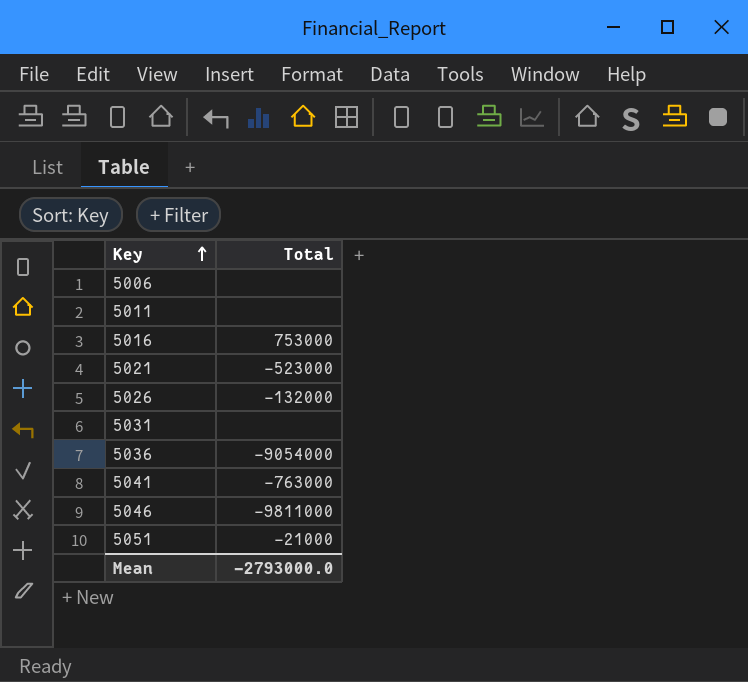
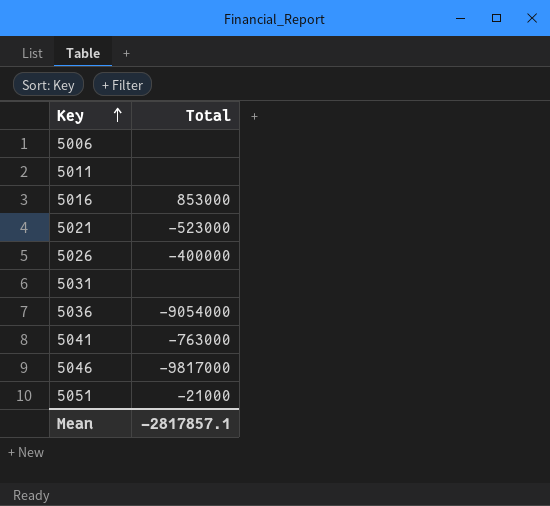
5016 | Total: 753000 -> 853000
5026 | Total: -132000 -> -400000
5046 | Total: -9811000 -> -9817000
Mean | Total: -2793000.0 -> -2817857.1

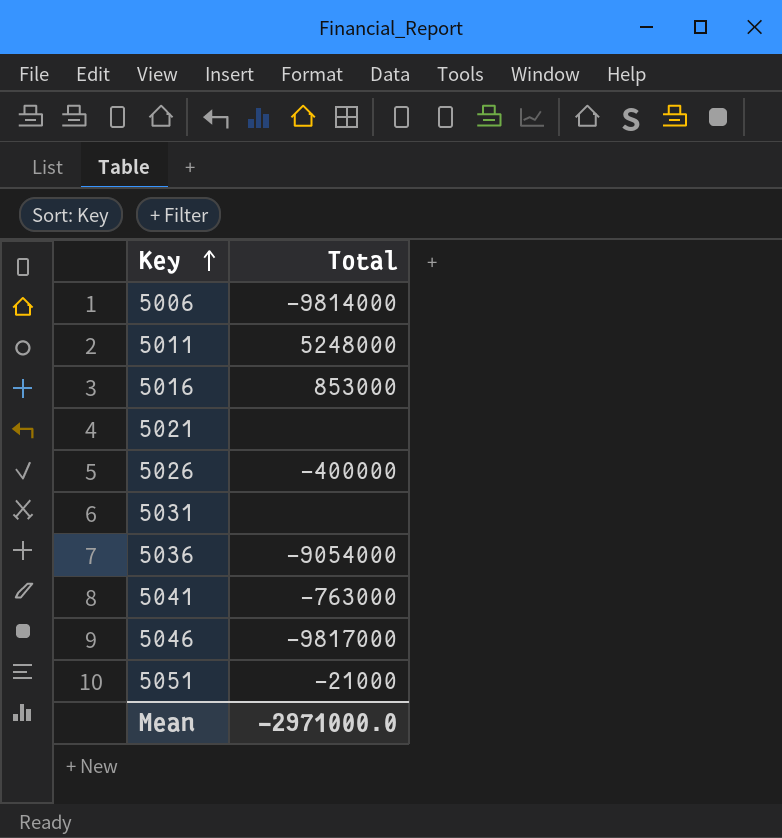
5006 | Total: none -> -9814000
5011 | Total: none -> 5248000
5021 | Total: -523000 -> none
Mean | Total: -2817857.1 -> -2971000.0

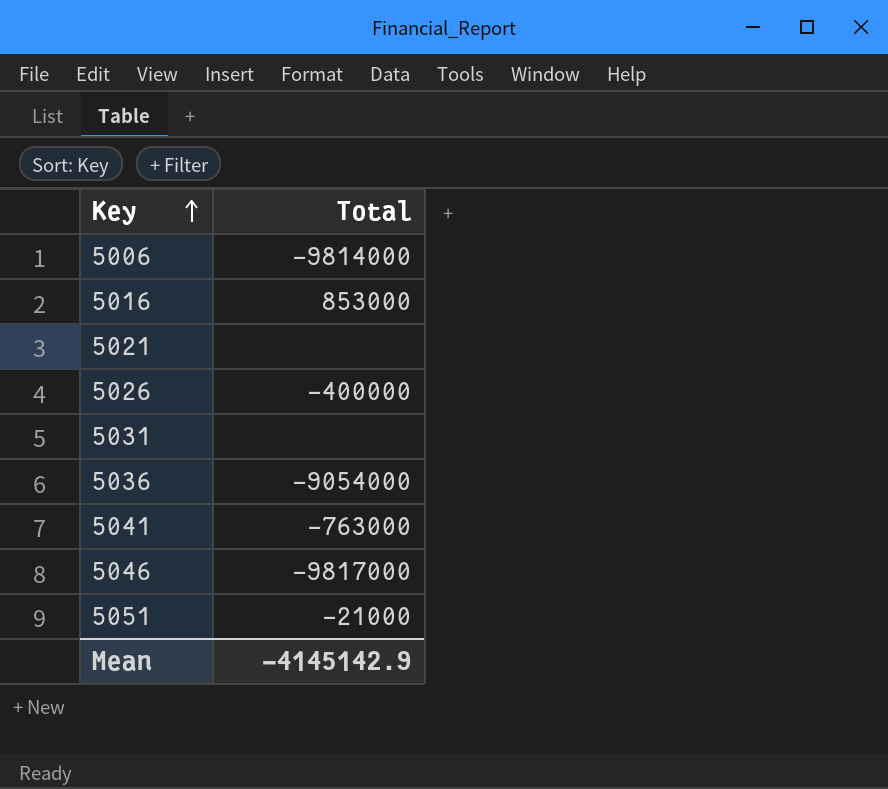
row 5011: 5248000 -> none
Mean | Total: -2971000.0 -> -4145142.9

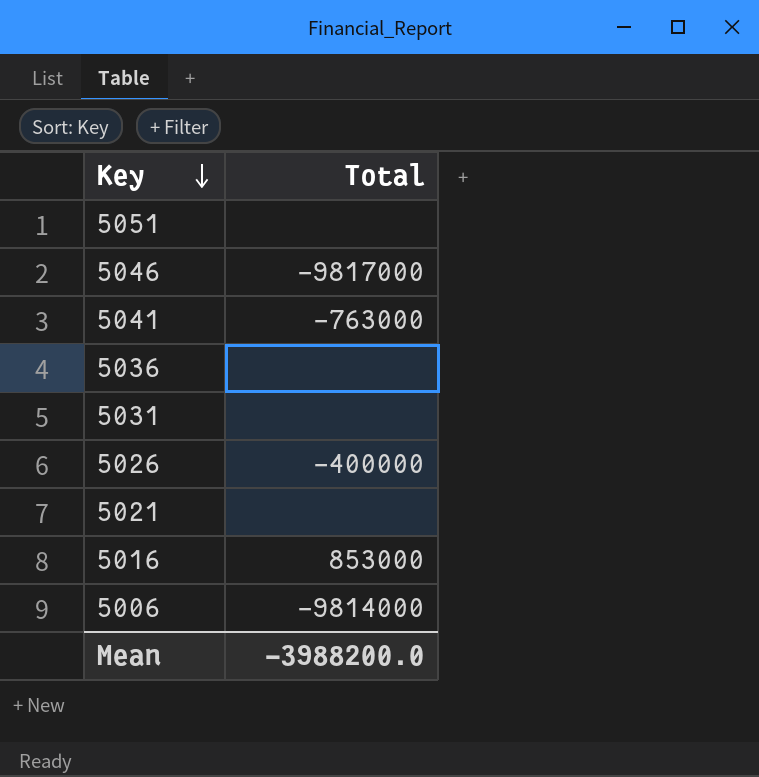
row order: Key ascending -> Key descending
5051 | Total: -21000 -> none
5036 | Total: -9054000 -> none
Mean | Total: -4145142.9 -> -3988200.0

